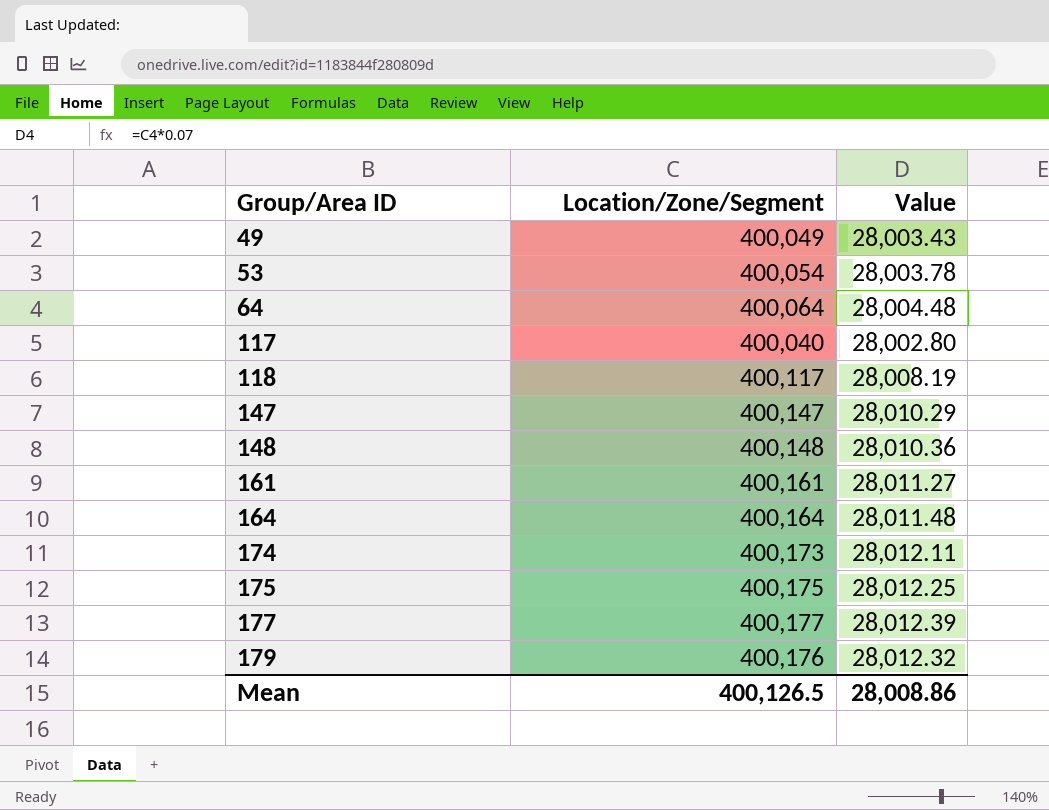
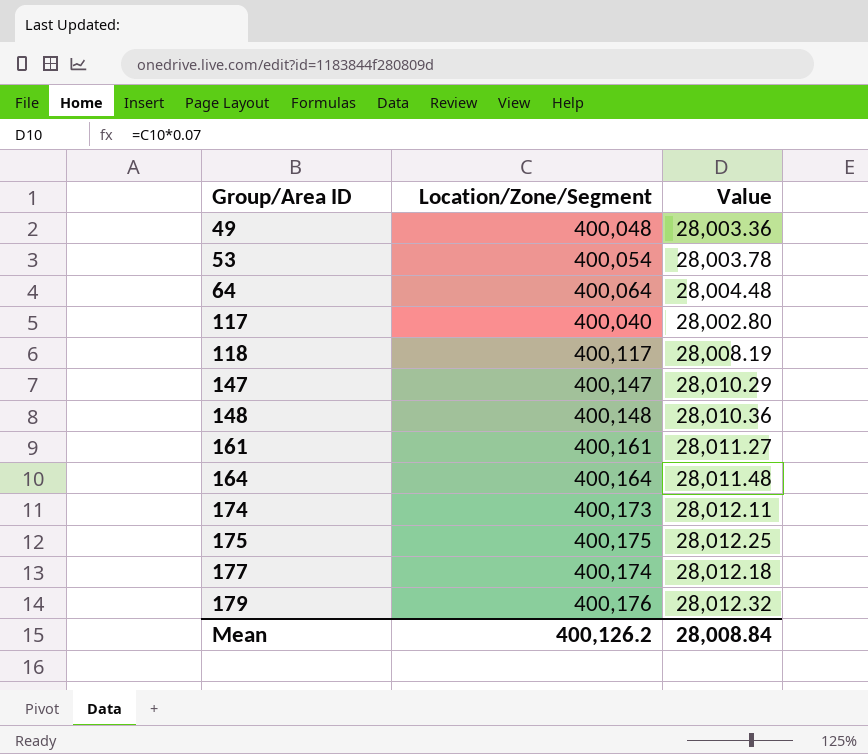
49 | Location/Zone/Segment: 400,049 -> 400,048
49 | Value: 28,003.43 -> 28,003.36
177 | Location/Zone/Segment: 400,177 -> 400,174
177 | Value: 28,012.39 -> 28,012.18
Mean | Location/Zone/Segment: 400,126.5 -> 400,126.2
Mean | Value: 28,008.86 -> 28,008.84

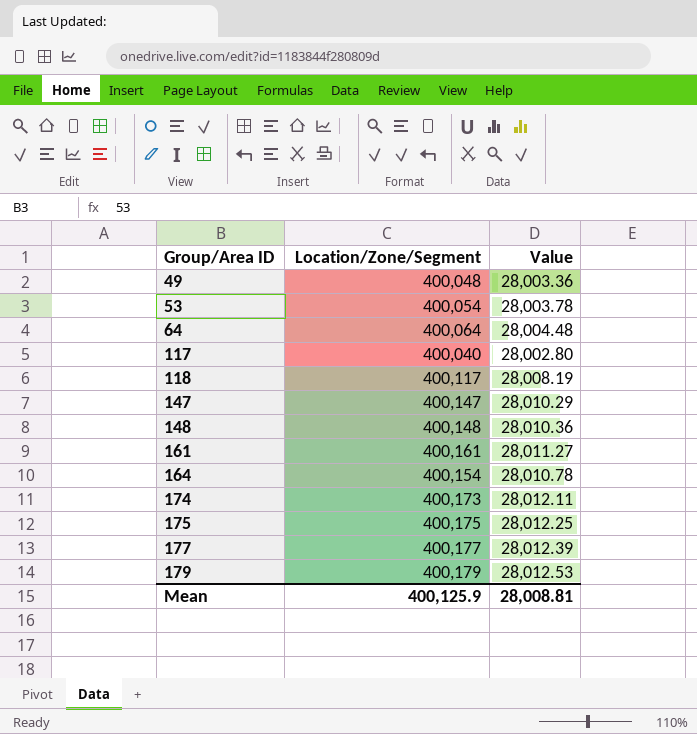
164 | Location/Zone/Segment: 400,164 -> 400,154
164 | Value: 28,011.48 -> 28,010.78
177 | Location/Zone/Segment: 400,174 -> 400,177
177 | Value: 28,012.18 -> 28,012.39
179 | Location/Zone/Segment: 400,176 -> 400,179
179 | Value: 28,012.32 -> 28,012.53
Mean | Location/Zone/Segment: 400,126.2 -> 400,125.9
Mean | Value: 28,008.84 -> 28,008.81

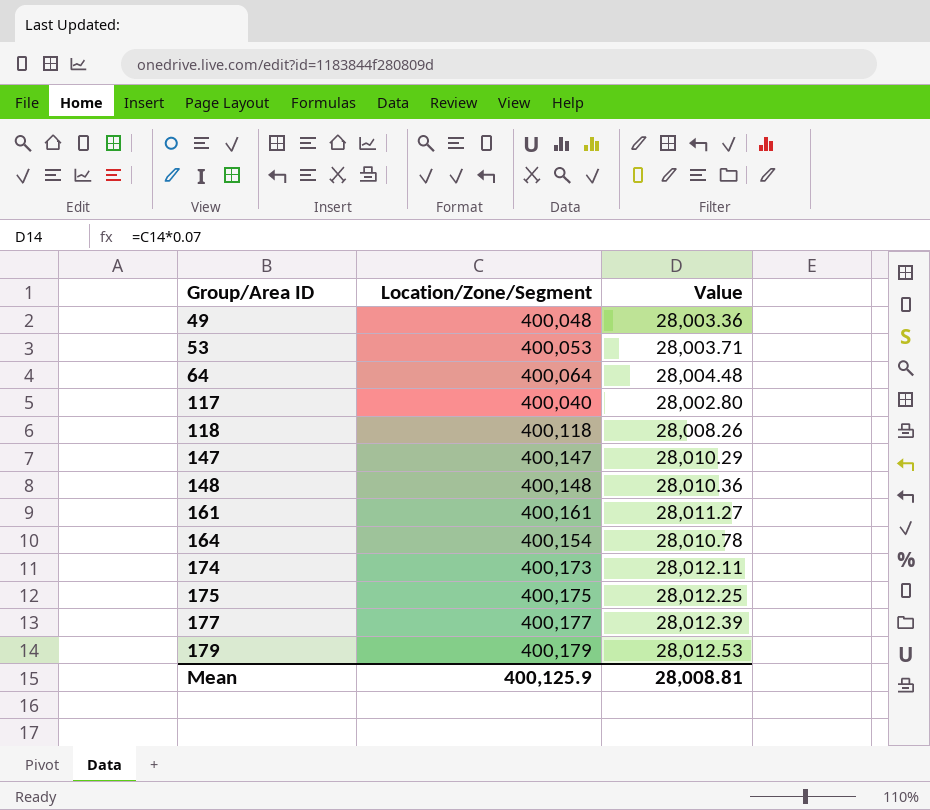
53 | Location/Zone/Segment: 400,054 -> 400,053
53 | Value: 28,003.78 -> 28,003.71
118 | Location/Zone/Segment: 400,117 -> 400,118
118 | Value: 28,008.19 -> 28,008.26

